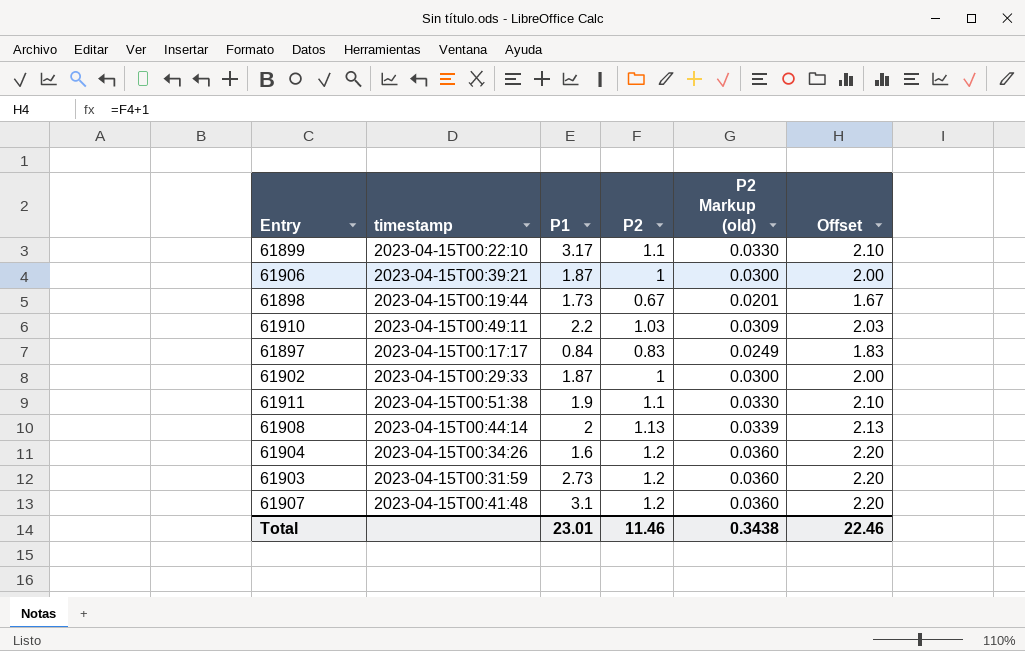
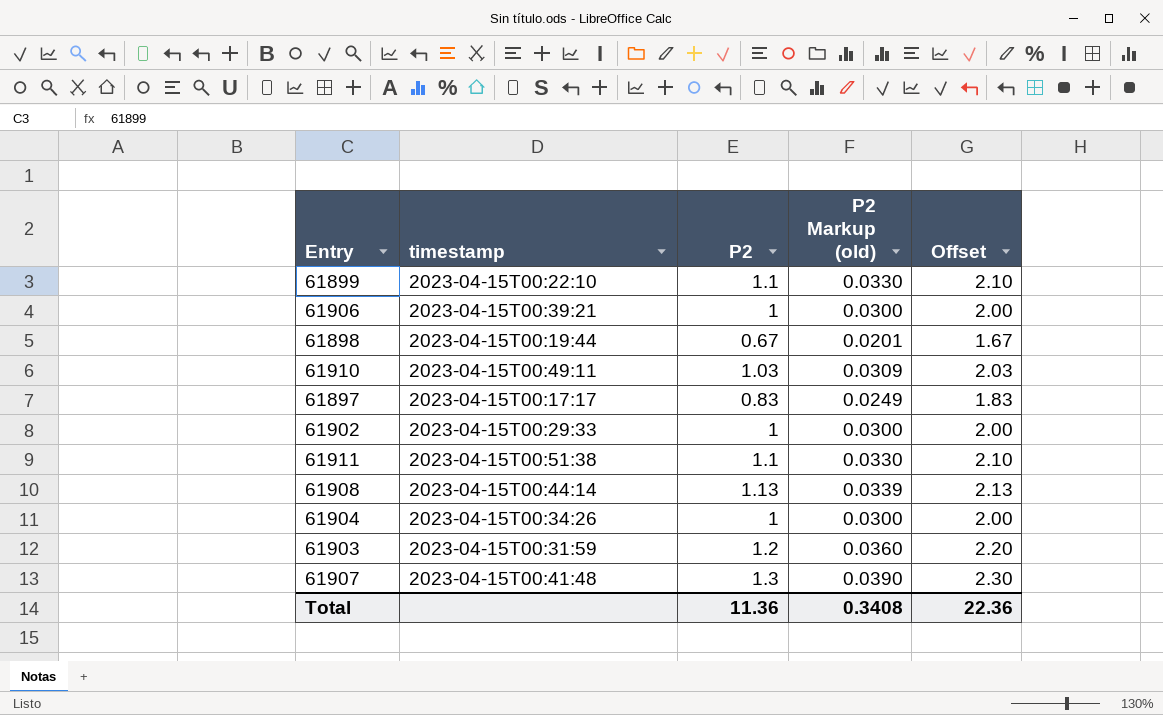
column P1 | position: 3 -> none
61904 | P2: 1.2 -> 1
61904 | P2 Markup (old): 0.0360 -> 0.0300
61904 | Offset: 2.20 -> 2.00
61907 | P2: 1.2 -> 1.3
61907 | P2 Markup (old): 0.0360 -> 0.0390
61907 | Offset: 2.20 -> 2.30
Total | P2: 11.46 -> 11.36
Total | P2 Markup (old): 0.3438 -> 0.3408
Total | Offset: 22.46 -> 22.36

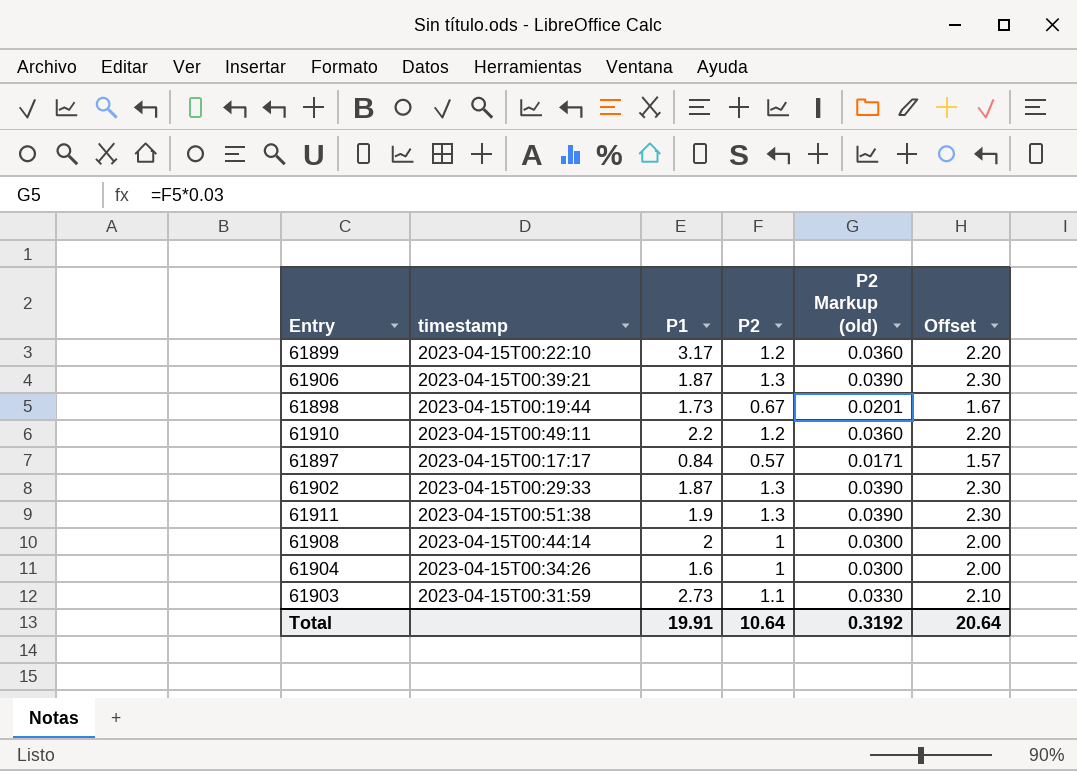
column P1 | position: none -> 3
row 61907: 2023-04-15T00:41:48 | 1.3 | 0.0390 | 2.30 -> none
61899 | P2: 1.1 -> 1.2
61899 | P2 Markup (old): 0.0330 -> 0.0360
61899 | Offset: 2.10 -> 2.20
61906 | P2: 1 -> 1.3
61906 | P2 Markup (old): 0.0300 -> 0.0390
61906 | Offset: 2.00 -> 2.30
61910 | P2: 1.03 -> 1.2
61910 | P2 Markup (old): 0.0309 -> 0.0360
61910 | Offset: 2.03 -> 2.20
61897 | P2: 0.83 -> 0.57
61897 | P2 Markup (old): 0.0249 -> 0.0171
61897 | Offset: 1.83 -> 1.57
61902 | P2: 1 -> 1.3
61902 | P2 Markup (old): 0.0300 -> 0.0390
61902 | Offset: 2.00 -> 2.30
61911 | P2: 1.1 -> 1.3
61911 | P2 Markup (old): 0.0330 -> 0.0390
61911 | Offset: 2.10 -> 2.30
61908 | P2: 1.13 -> 1
61908 | P2 Markup (old): 0.0339 -> 0.0300
61908 | Offset: 2.13 -> 2.00
61903 | P2: 1.2 -> 1.1
61903 | P2 Markup (old): 0.0360 -> 0.0330
61903 | Offset: 2.20 -> 2.10
Total | P2: 11.36 -> 10.64
Total | P2 Markup (old): 0.3408 -> 0.3192
Total | Offset: 22.36 -> 20.64

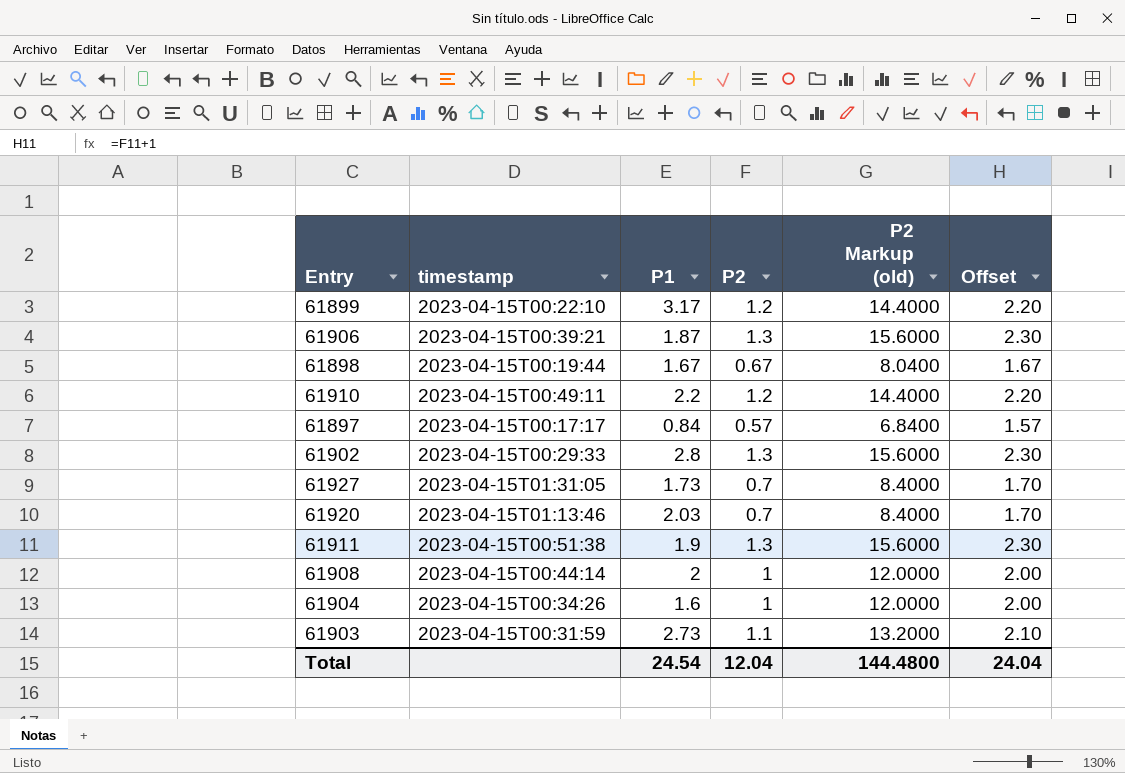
column P2 Markup (old) | formula: [P2] * 0.03 -> [P2] * 12
61898 | P1: 1.73 -> 1.67
61902 | P1: 1.87 -> 2.8
row 61927: none -> 2023-04-15T01:31:05 | 1.73 | 0.7 | 8.4000 | 1.70
row 61920: none -> 2023-04-15T01:13:46 | 2.03 | 0.7 | 8.4000 | 1.70
Total | P1: 19.91 -> 24.54
Total | P2: 10.64 -> 12.04
Total | P2 Markup (old): 0.3192 -> 144.4800
Total | Offset: 20.64 -> 24.04

